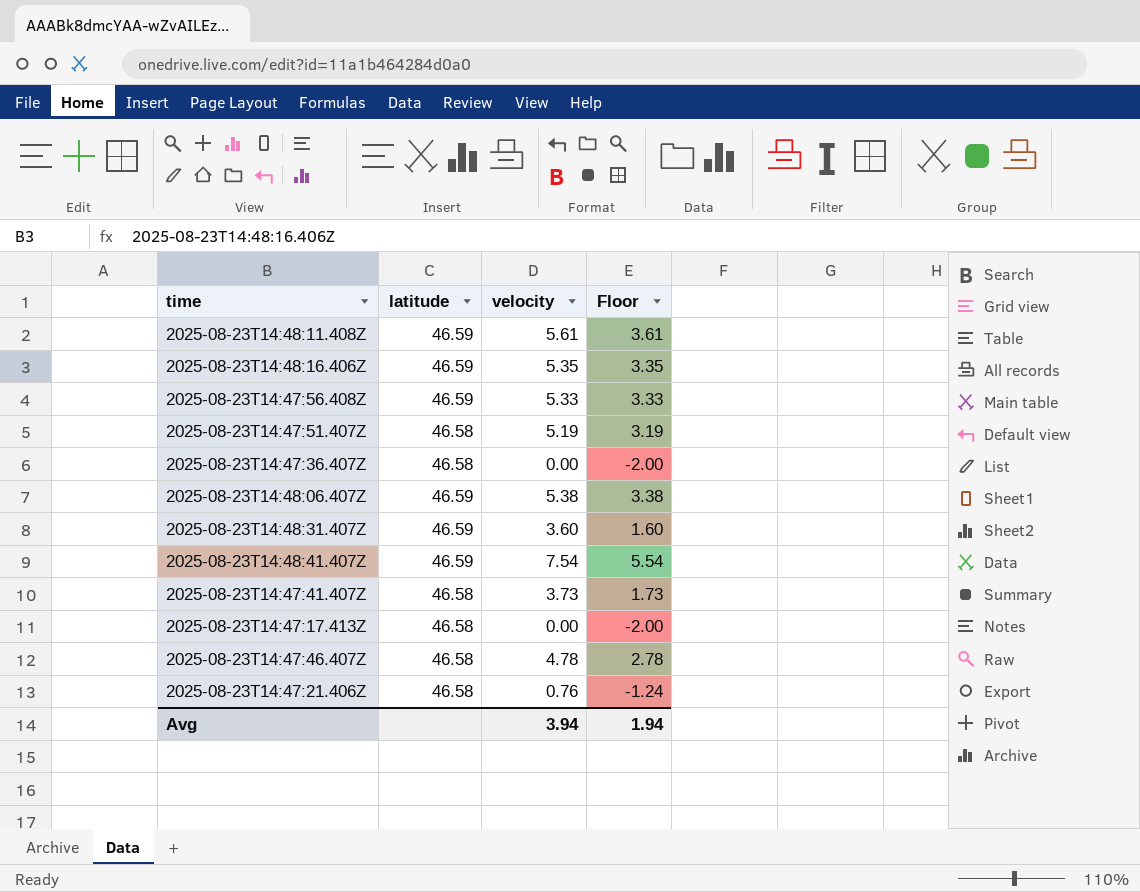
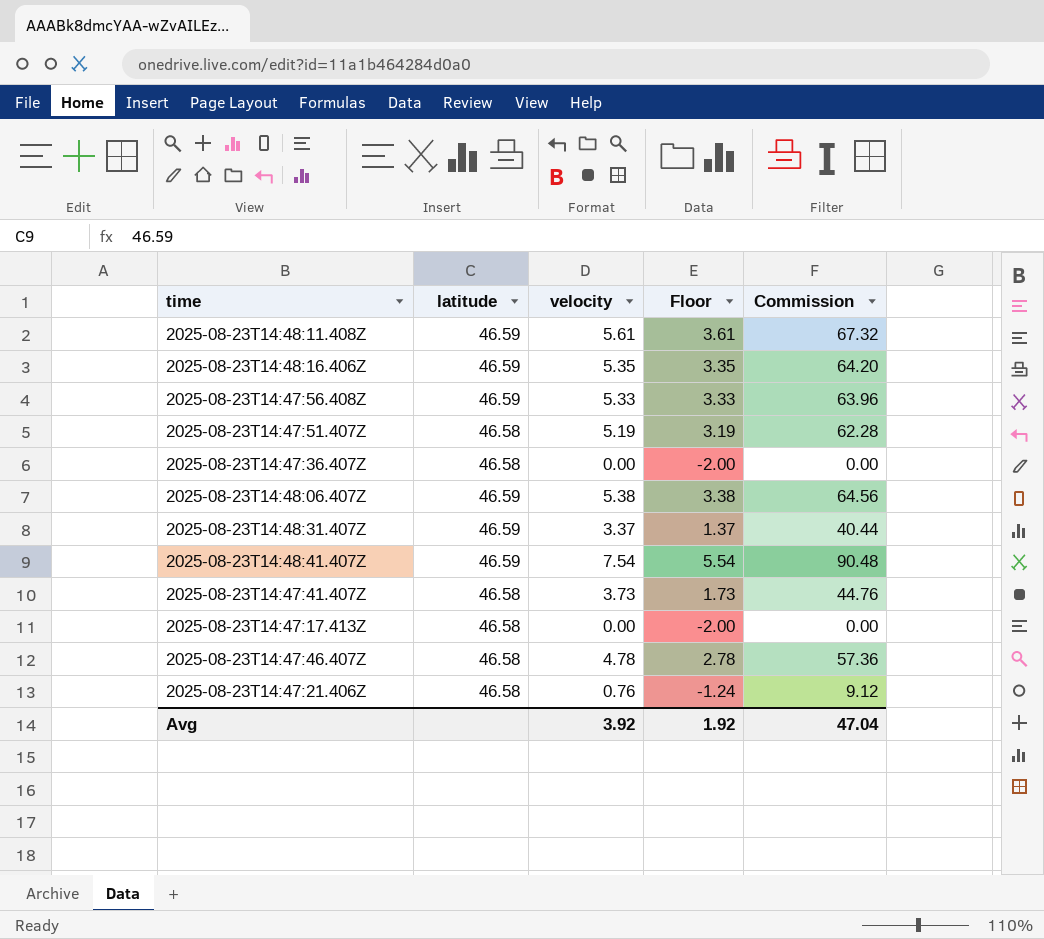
column Commission | formula: none -> [velocity] * 12
2025-08-23T14:48:31.407Z | velocity: 3.60 -> 3.37
2025-08-23T14:48:31.407Z | Floor: 1.60 -> 1.37
Avg | velocity: 3.94 -> 3.92
Avg | Floor: 1.94 -> 1.92

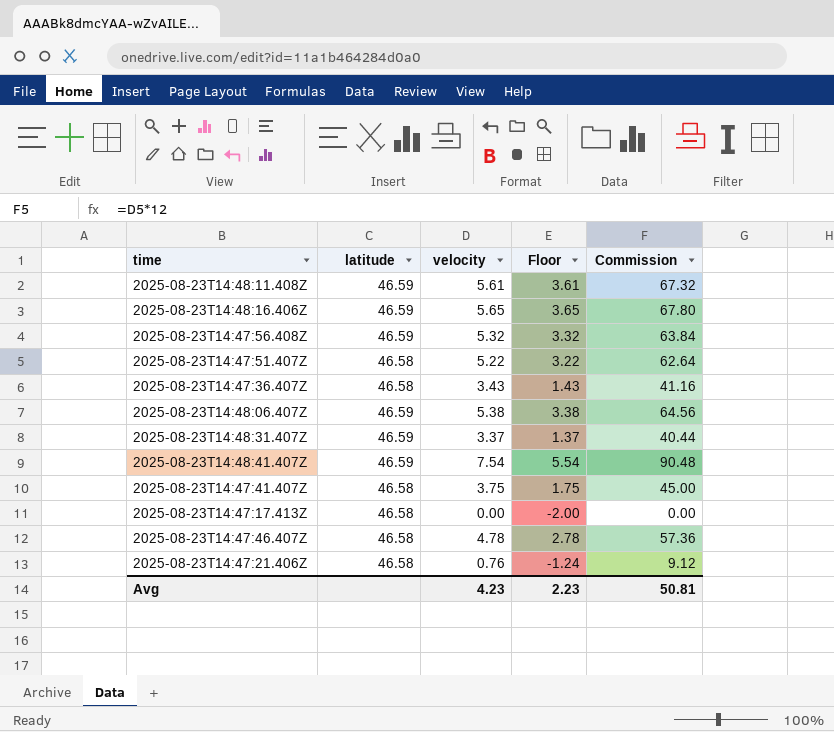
2025-08-23T14:48:16.406Z | velocity: 5.35 -> 5.65
2025-08-23T14:48:16.406Z | Floor: 3.35 -> 3.65
2025-08-23T14:48:16.406Z | Commission: 64.20 -> 67.80
2025-08-23T14:47:56.408Z | velocity: 5.33 -> 5.32
2025-08-23T14:47:56.408Z | Floor: 3.33 -> 3.32
2025-08-23T14:47:56.408Z | Commission: 63.96 -> 63.84
2025-08-23T14:47:51.407Z | velocity: 5.19 -> 5.22
2025-08-23T14:47:51.407Z | Floor: 3.19 -> 3.22
2025-08-23T14:47:51.407Z | Commission: 62.28 -> 62.64
2025-08-23T14:47:36.407Z | velocity: 0.00 -> 3.43
2025-08-23T14:47:36.407Z | Floor: -2.00 -> 1.43
2025-08-23T14:47:36.407Z | Commission: 0.00 -> 41.16
2025-08-23T14:47:41.407Z | velocity: 3.73 -> 3.75
2025-08-23T14:47:41.407Z | Floor: 1.73 -> 1.75
2025-08-23T14:47:41.407Z | Commission: 44.76 -> 45.00
Avg | velocity: 3.92 -> 4.23
Avg | Floor: 1.92 -> 2.23
Avg | Commission: 47.04 -> 50.81

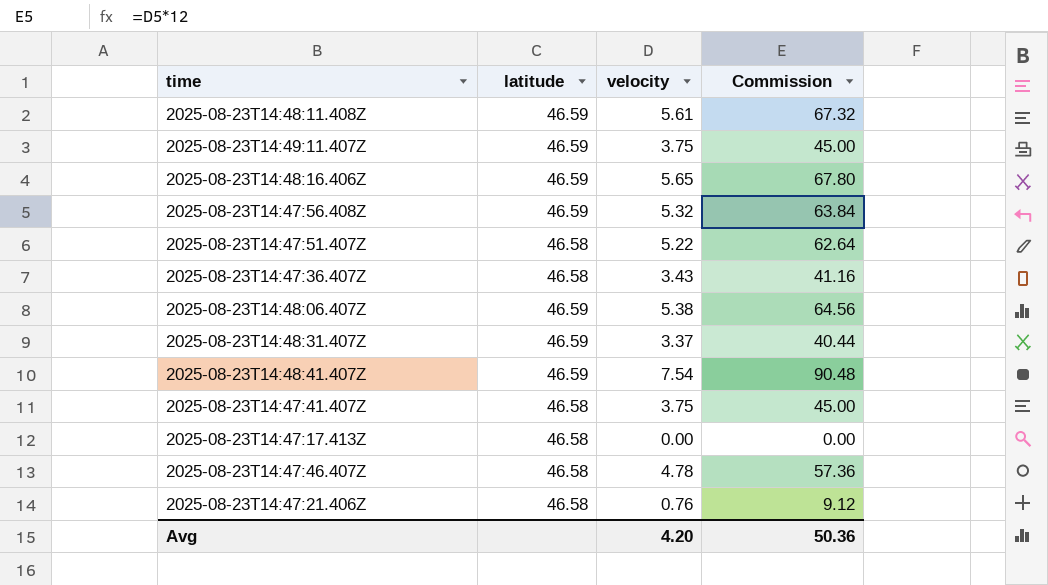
column Floor | formula: [velocity] - 2 -> none
row 2025-08-23T14:49:11.407Z: none -> 46.59 | 3.75 | 45.00
Avg | velocity: 4.23 -> 4.20
Avg | Commission: 50.81 -> 50.36

